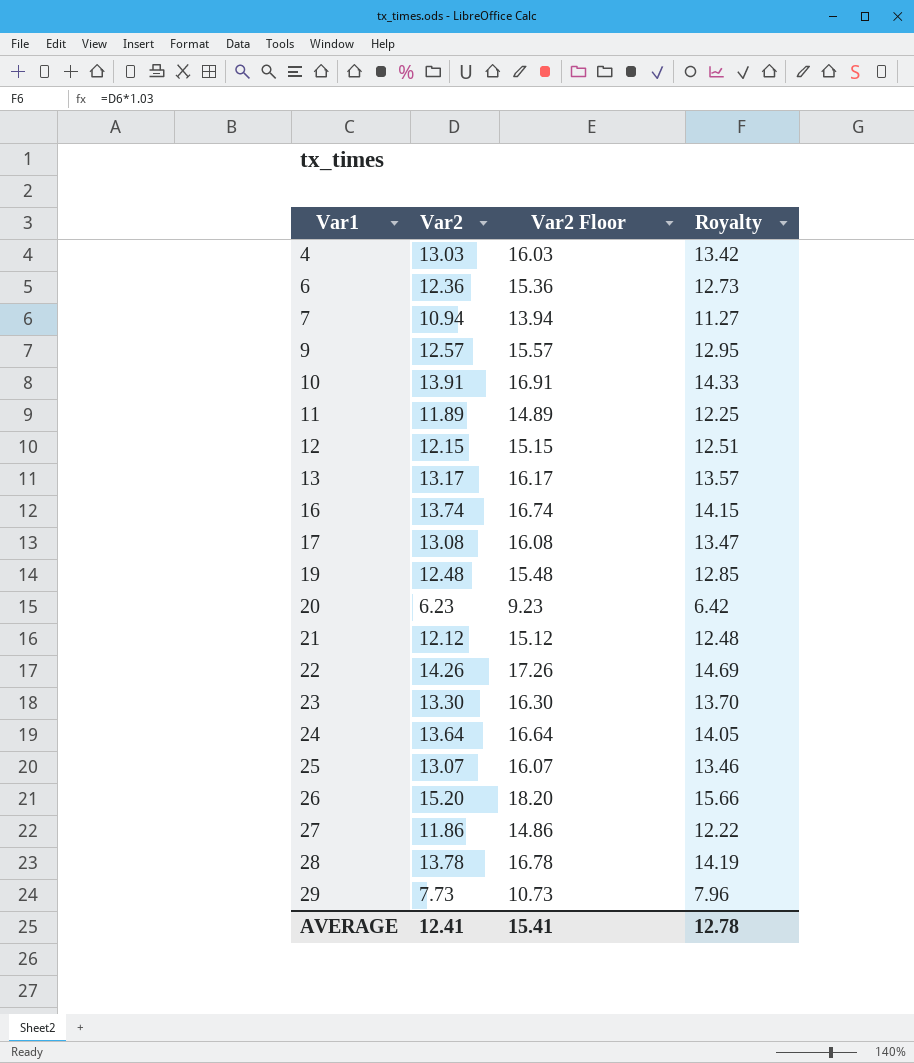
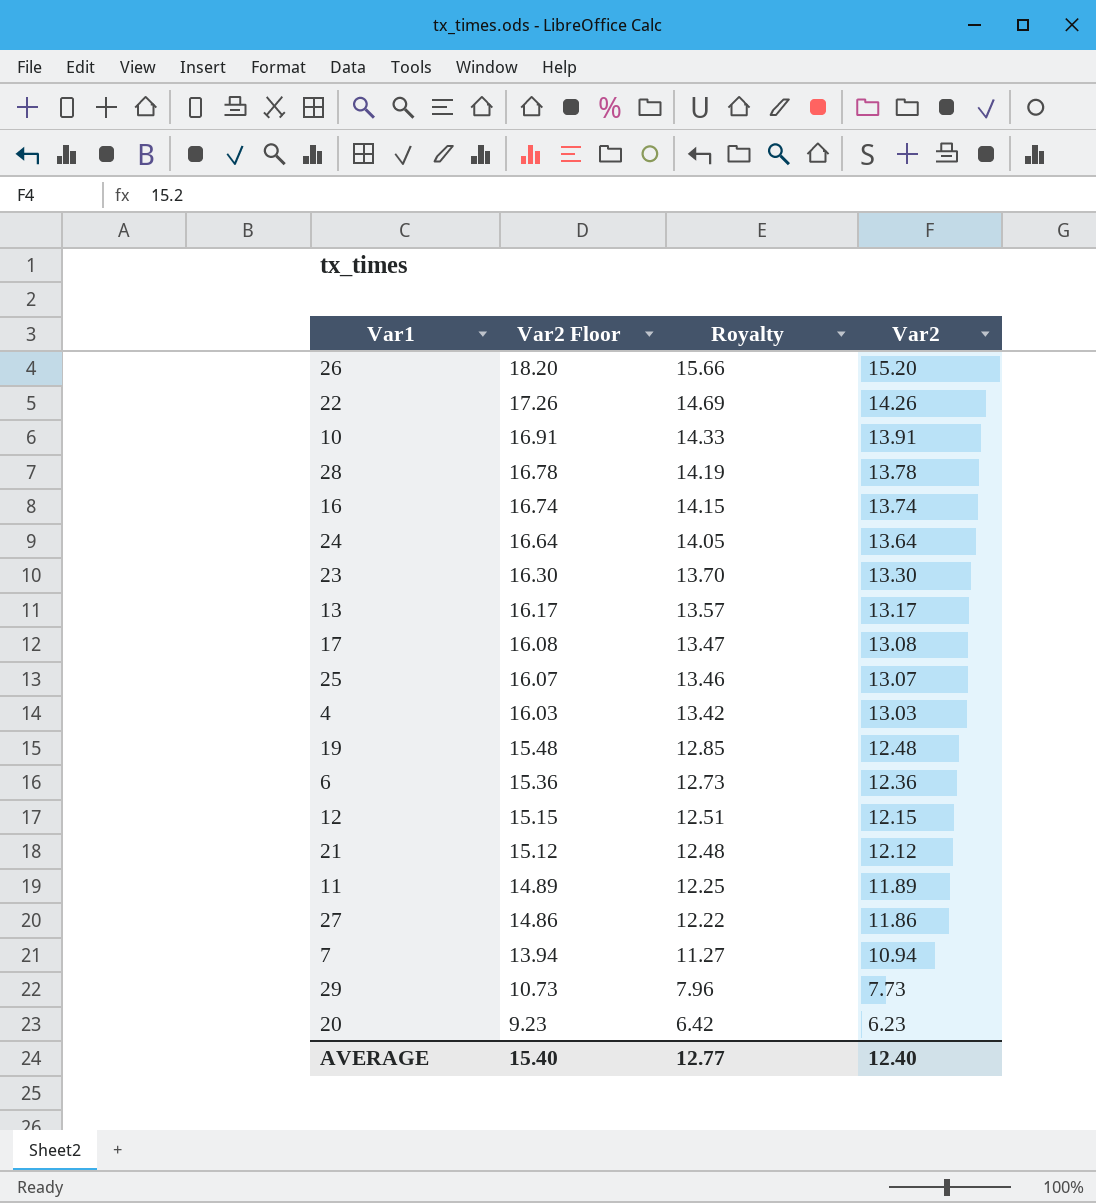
row order: Var1 ascending -> Var2 Floor descending
column Var2 | position: 2 -> 4
row 9: 12.57 | 15.57 | 12.95 -> none
AVERAGE | Var2 Floor: 15.41 -> 15.40
AVERAGE | Royalty: 12.78 -> 12.77
AVERAGE | Var2: 12.41 -> 12.40

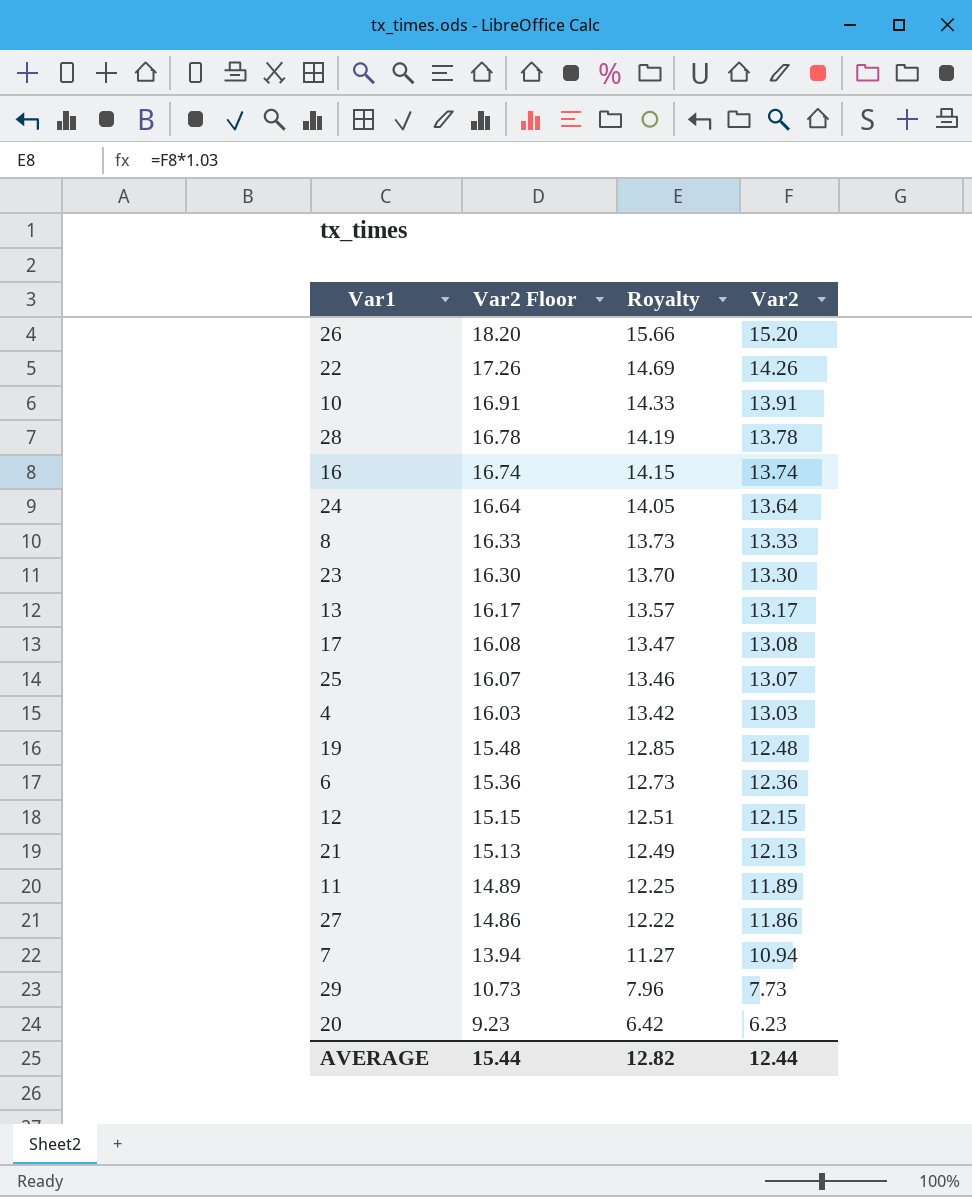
row 8: none -> 16.33 | 13.73 | 13.33
21 | Var2 Floor: 15.12 -> 15.13
21 | Royalty: 12.48 -> 12.49
21 | Var2: 12.12 -> 12.13
AVERAGE | Var2 Floor: 15.40 -> 15.44
AVERAGE | Royalty: 12.77 -> 12.82
AVERAGE | Var2: 12.40 -> 12.44

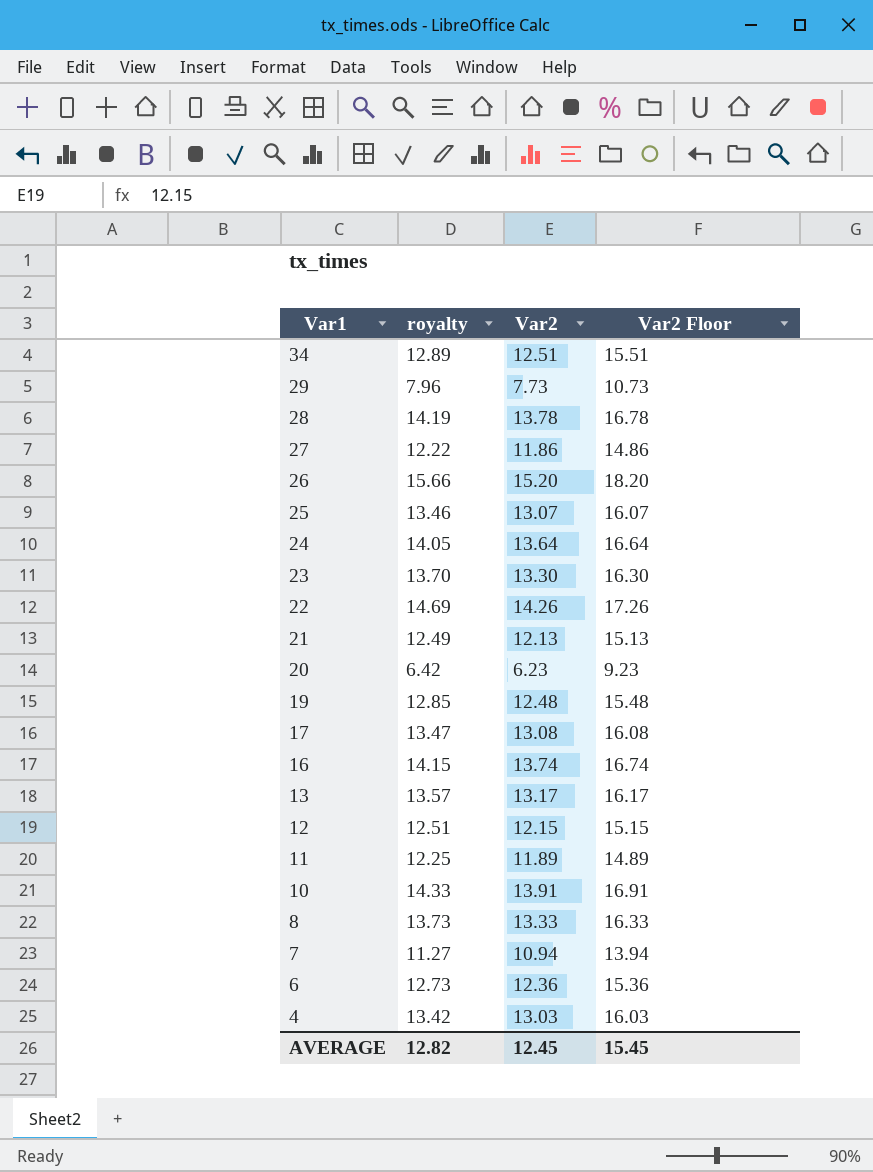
row order: Var2 Floor descending -> Var1 descending
column name: Royalty -> royalty
column Var2 Floor | position: 2 -> 4
row 34: none -> 12.89 | 12.51 | 15.51
AVERAGE | Var2: 12.44 -> 12.45
AVERAGE | Var2 Floor: 15.44 -> 15.45

